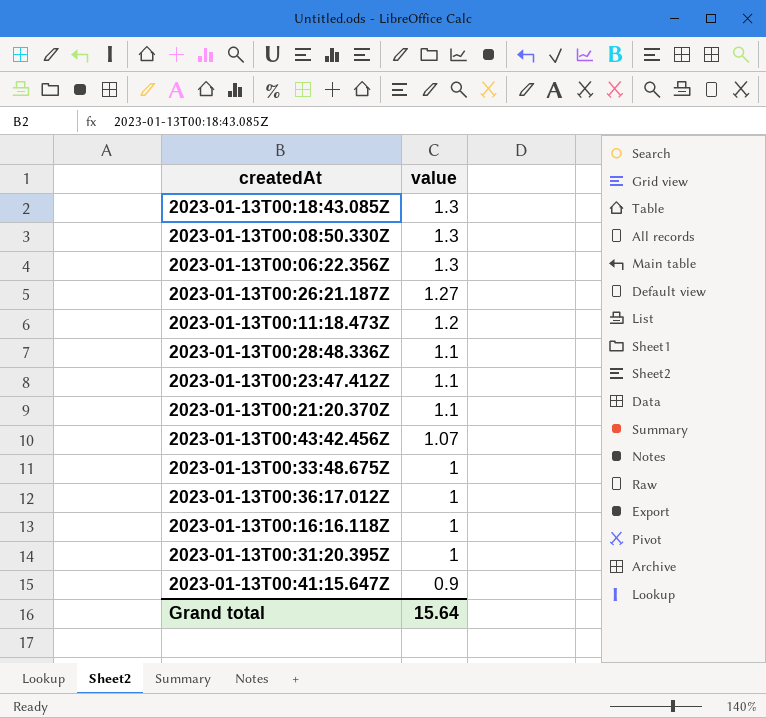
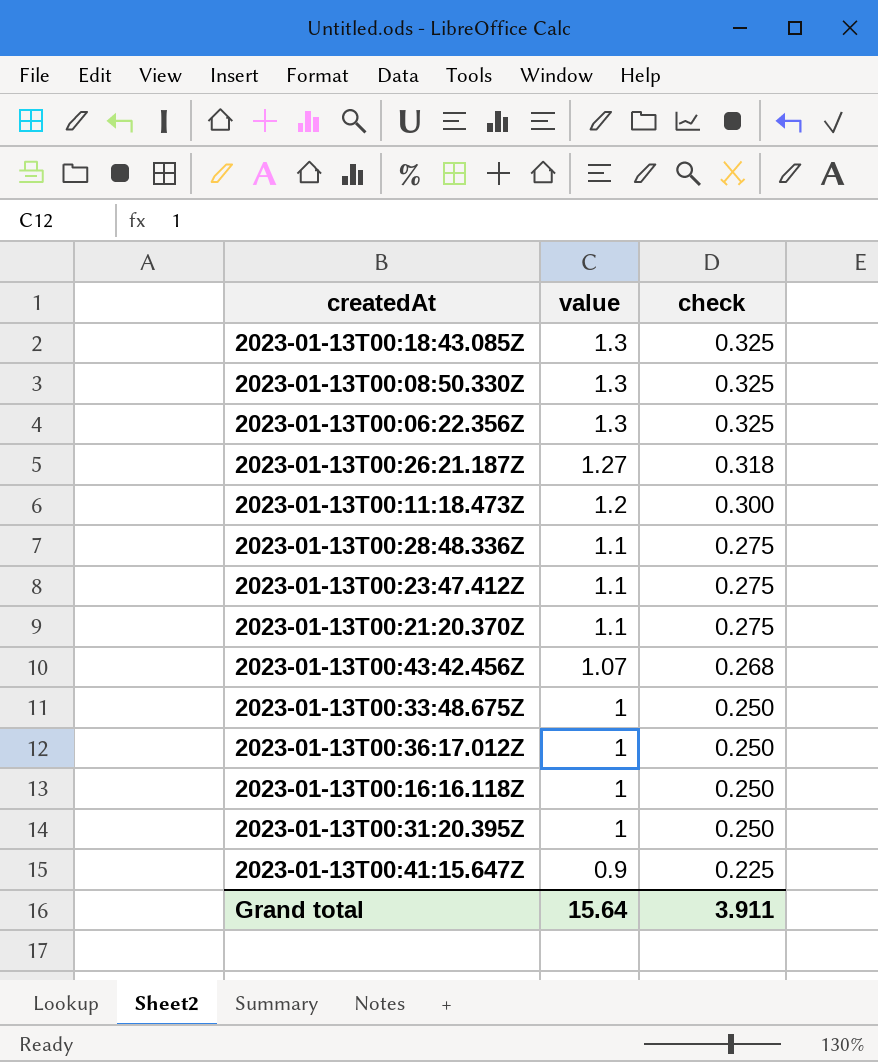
column check | formula: none -> [value] * 0.25

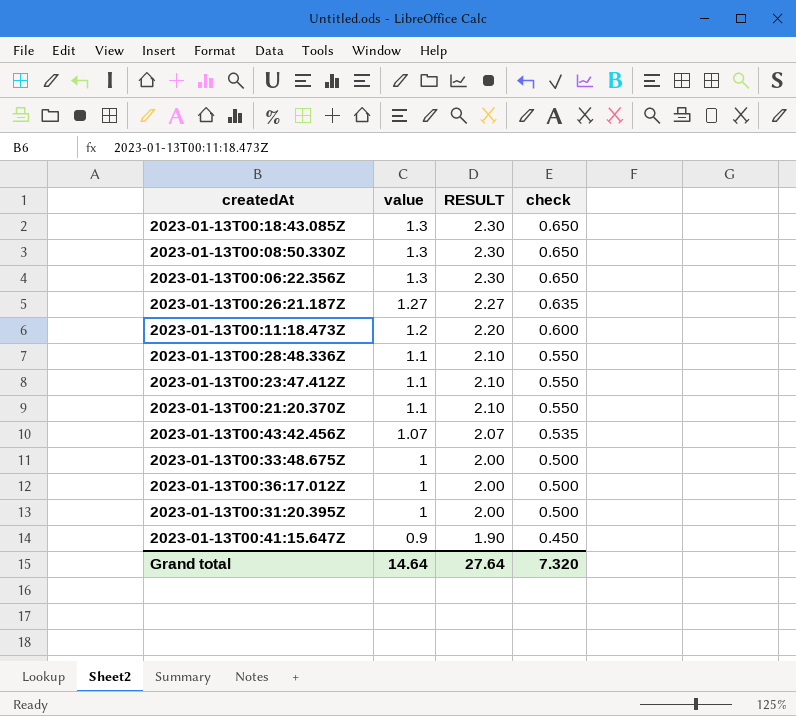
column RESULT | formula: none -> [value] + 1
column check | formula: [value] * 0.25 -> [value] * 0.5
row 2023-01-13T00:16:16.118Z: 1 | 0.250 -> none
Grand total | value: 15.64 -> 14.64
Grand total | check: 3.911 -> 7.320

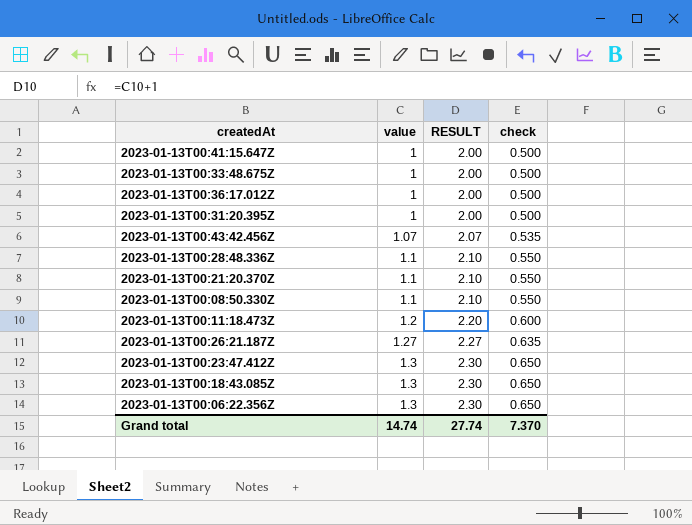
row order: value descending -> value ascending
2023-01-13T00:41:15.647Z | value: 0.9 -> 1
2023-01-13T00:41:15.647Z | RESULT: 1.90 -> 2.00
2023-01-13T00:41:15.647Z | check: 0.450 -> 0.500
2023-01-13T00:08:50.330Z | value: 1.3 -> 1.1
2023-01-13T00:08:50.330Z | RESULT: 2.30 -> 2.10
2023-01-13T00:08:50.330Z | check: 0.650 -> 0.550
2023-01-13T00:23:47.412Z | value: 1.1 -> 1.3
2023-01-13T00:23:47.412Z | RESULT: 2.10 -> 2.30
2023-01-13T00:23:47.412Z | check: 0.550 -> 0.650
Grand total | value: 14.64 -> 14.74
Grand total | RESULT: 27.64 -> 27.74
Grand total | check: 7.320 -> 7.370

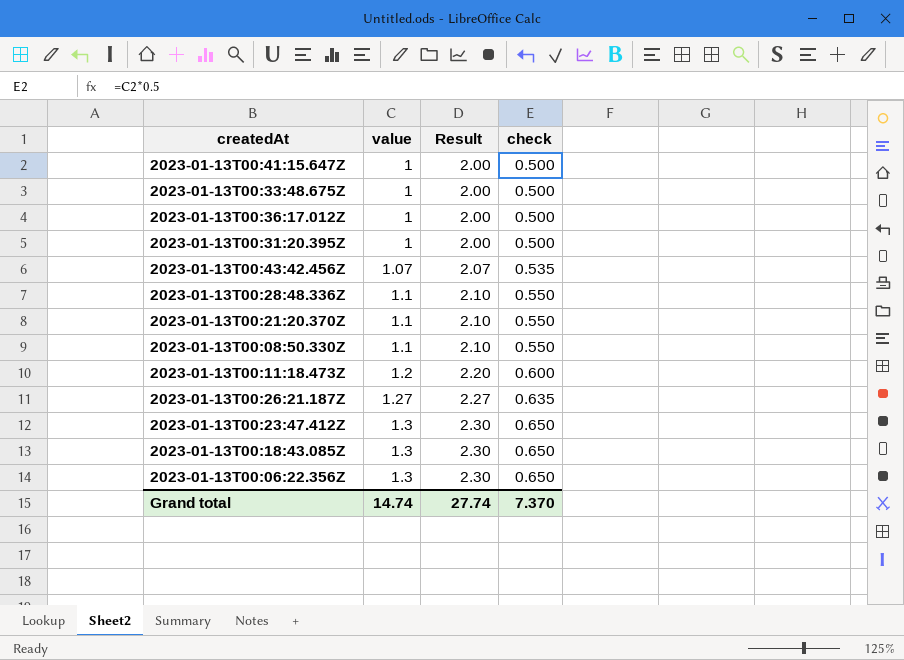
column name: RESULT -> Result

